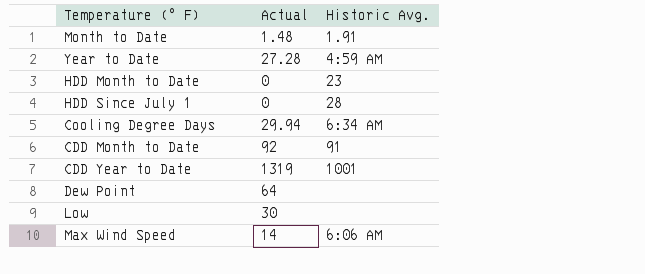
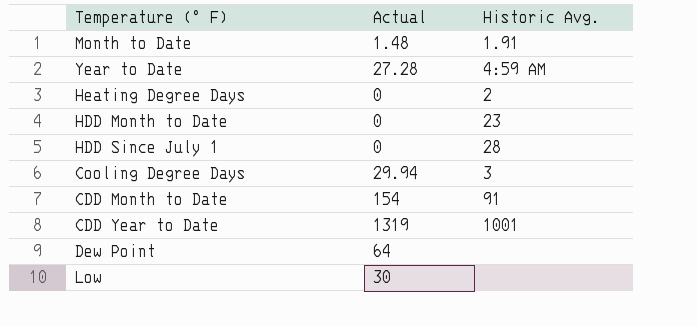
row Max Wind Speed: 14 | 6:06 AM -> none
row Heating Degree Days: none -> 0 | 2
Cooling Degree Days | Historic Avg.: 6:34 AM -> 3
CDD Month to Date | Actual: 92 -> 154

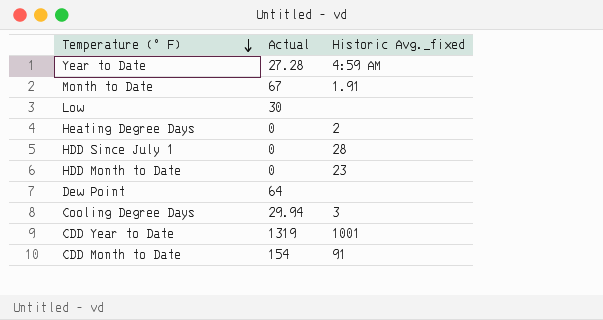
row order: none -> Temperature (° F) descending
column name: Historic Avg. -> Historic Avg._fixed
Month to Date | Actual: 1.48 -> 67

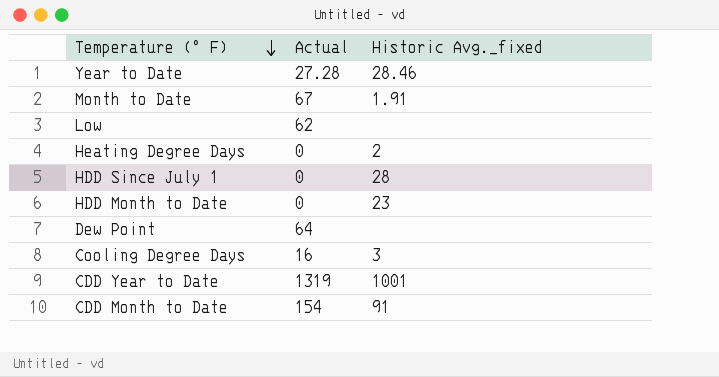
Year to Date | Historic Avg._fixed: 4:59 AM -> 28.46
Low | Actual: 30 -> 62
Cooling Degree Days | Actual: 29.94 -> 16

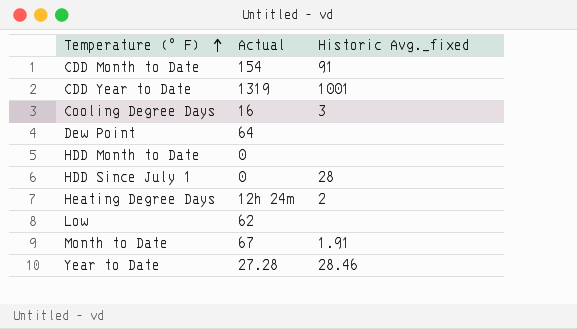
row order: Temperature (° F) descending -> Temperature (° F) ascending
HDD Month to Date | Historic Avg._fixed: 23 -> none
Heating Degree Days | Actual: 0 -> 12h 24m

